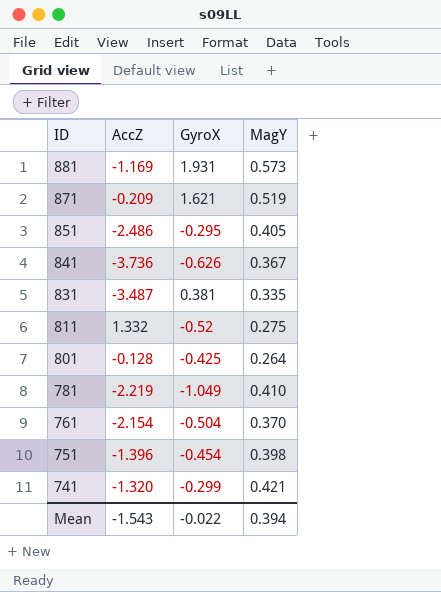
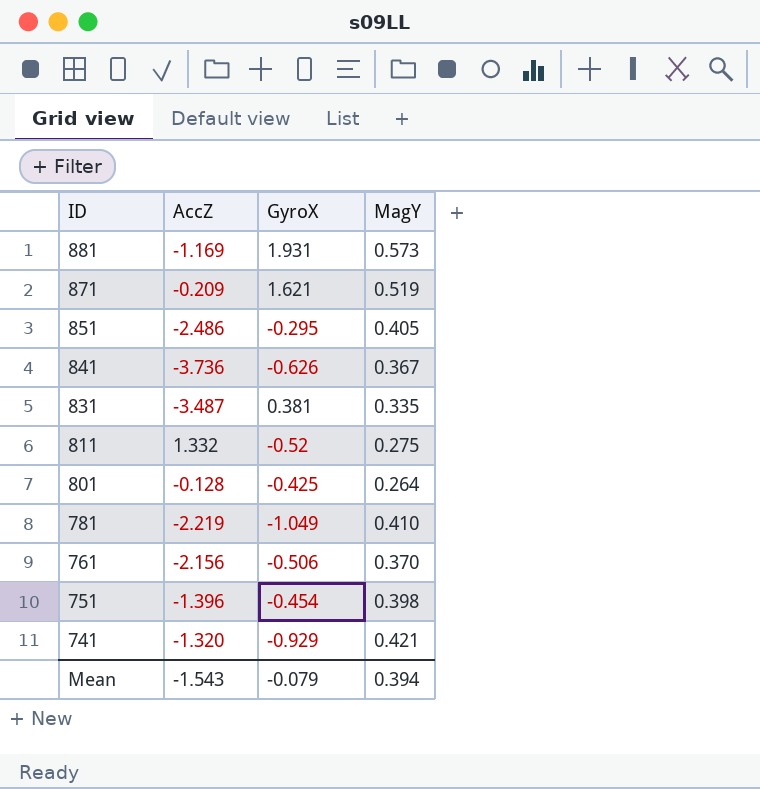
761 | AccZ: -2.154 -> -2.156
761 | GyroX: -0.504 -> -0.506
741 | GyroX: -0.299 -> -0.929
Mean | GyroX: -0.022 -> -0.079

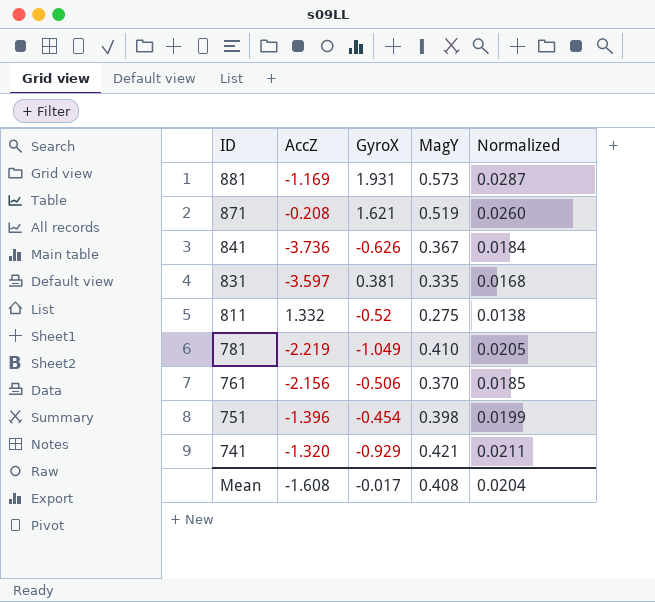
column Normalized | formula: none -> [MagY] * 0.05
row 851: -2.486 | -0.295 | 0.405 -> none
row 801: -0.128 | -0.425 | 0.264 -> none
871 | AccZ: -0.209 -> -0.208
831 | AccZ: -3.487 -> -3.597
Mean | AccZ: -1.543 -> -1.608
Mean | GyroX: -0.079 -> -0.017
Mean | MagY: 0.394 -> 0.408

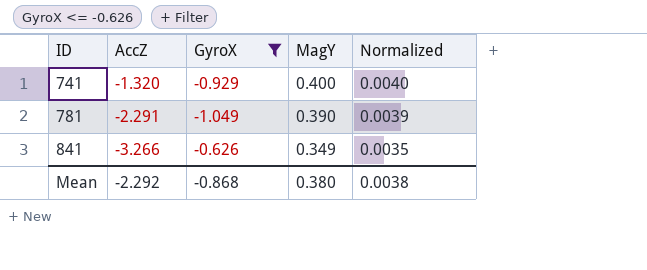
filter: none -> GyroX <= -0.626
row order: ID descending -> ID ascending
column Normalized | formula: [MagY] * 0.05 -> [MagY] * 0.01
741 | MagY: 0.421 -> 0.400
781 | AccZ: -2.219 -> -2.291
781 | MagY: 0.410 -> 0.390
841 | AccZ: -3.736 -> -3.266
841 | MagY: 0.367 -> 0.349
Mean | AccZ: -1.608 -> -2.292
Mean | GyroX: -0.017 -> -0.868
Mean | MagY: 0.408 -> 0.380
Mean | Normalized: 0.0204 -> 0.0038

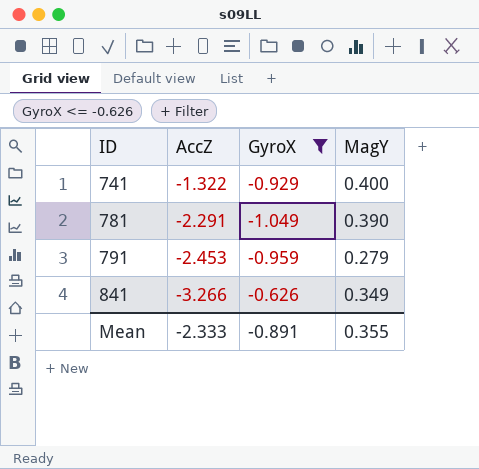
column Normalized | formula: [MagY] * 0.01 -> none
741 | AccZ: -1.320 -> -1.322
row 791: none -> -2.453 | -0.959 | 0.279
Mean | AccZ: -2.292 -> -2.333
Mean | GyroX: -0.868 -> -0.891
Mean | MagY: 0.380 -> 0.355

